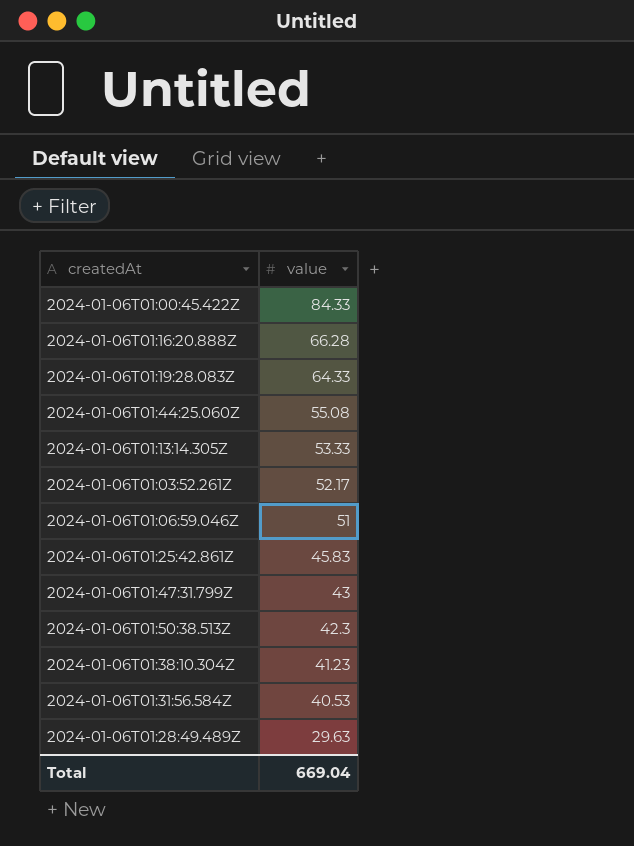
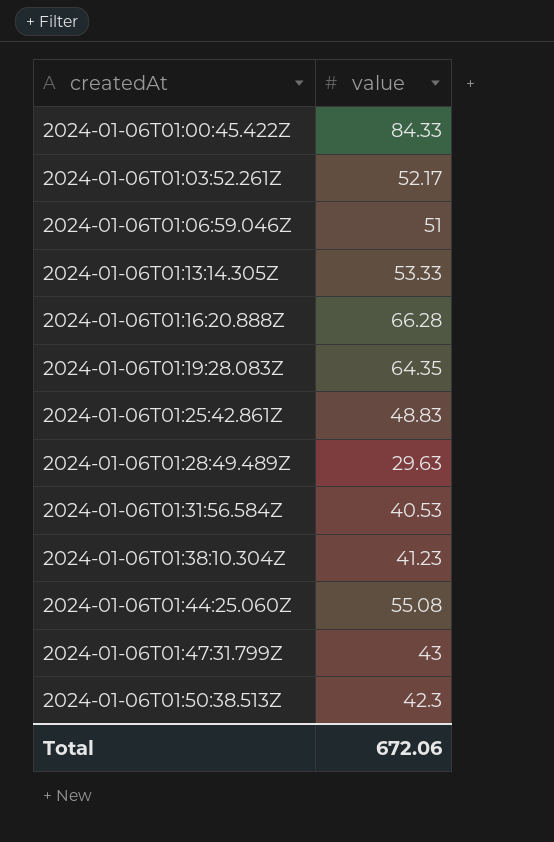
row order: value descending -> createdAt ascending
2024-01-06T01:19:28.083Z | value: 64.33 -> 64.35
2024-01-06T01:25:42.861Z | value: 45.83 -> 48.83
Total | value: 669.04 -> 672.06

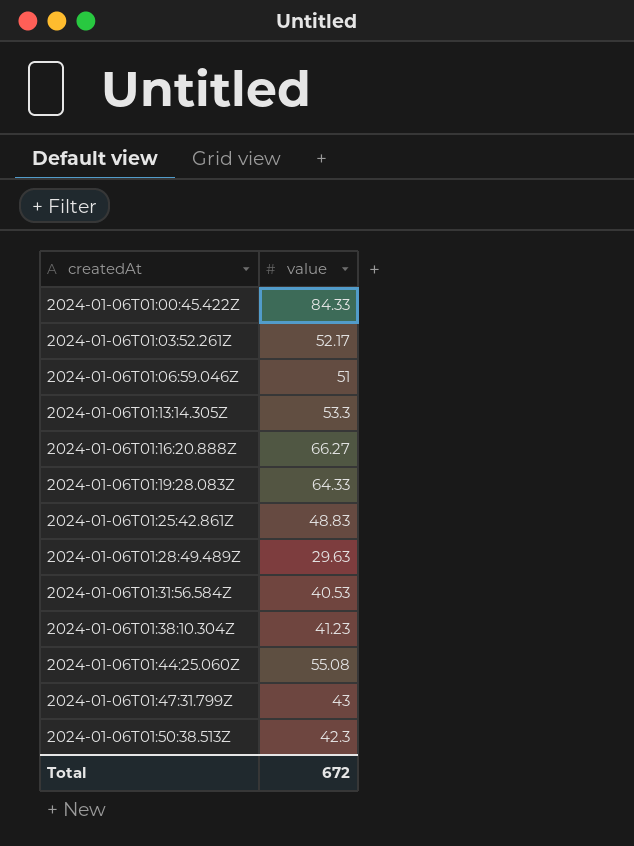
2024-01-06T01:13:14.305Z | value: 53.33 -> 53.3
2024-01-06T01:16:20.888Z | value: 66.28 -> 66.27
2024-01-06T01:19:28.083Z | value: 64.35 -> 64.33
Total | value: 672.06 -> 672

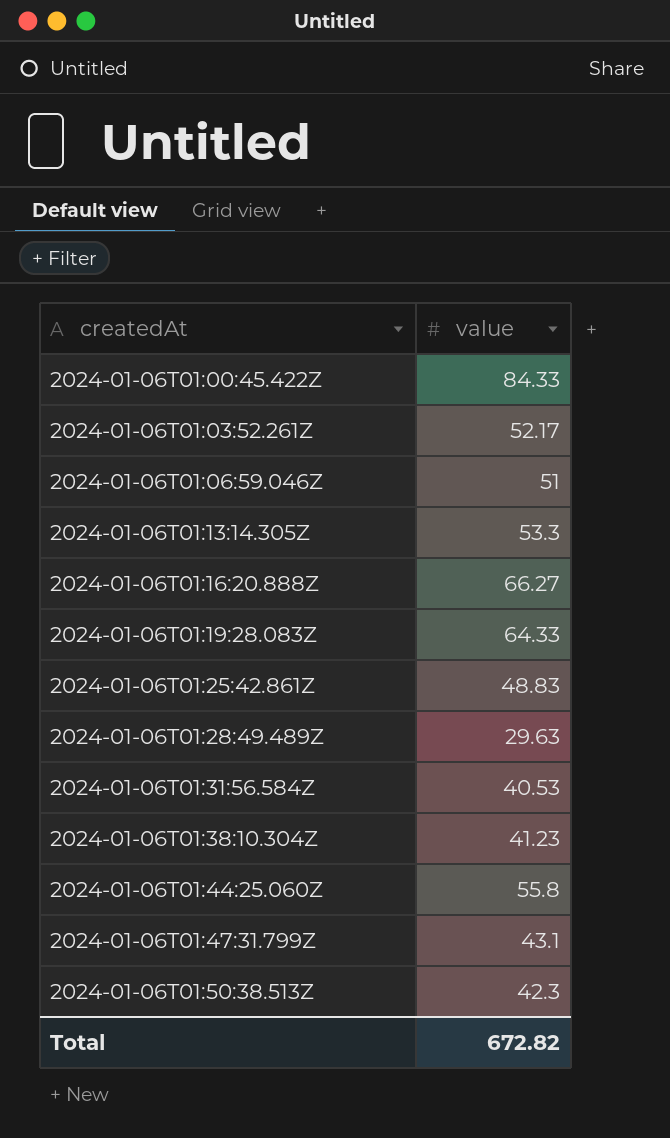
2024-01-06T01:44:25.060Z | value: 55.08 -> 55.8
2024-01-06T01:47:31.799Z | value: 43 -> 43.1
Total | value: 672 -> 672.82

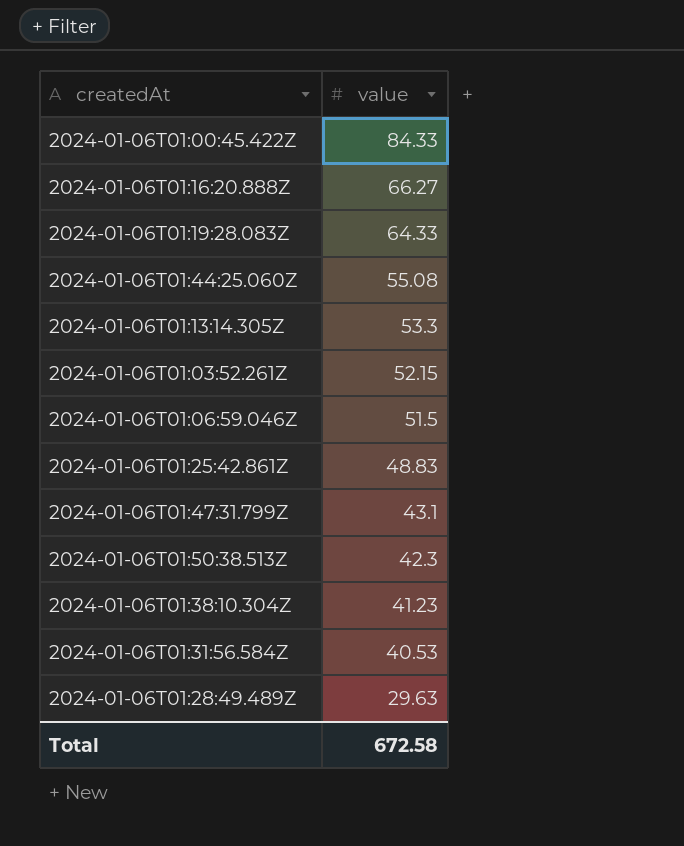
row order: createdAt ascending -> value descending
2024-01-06T01:44:25.060Z | value: 55.8 -> 55.08
2024-01-06T01:03:52.261Z | value: 52.17 -> 52.15
2024-01-06T01:06:59.046Z | value: 51 -> 51.5
Total | value: 672.82 -> 672.58

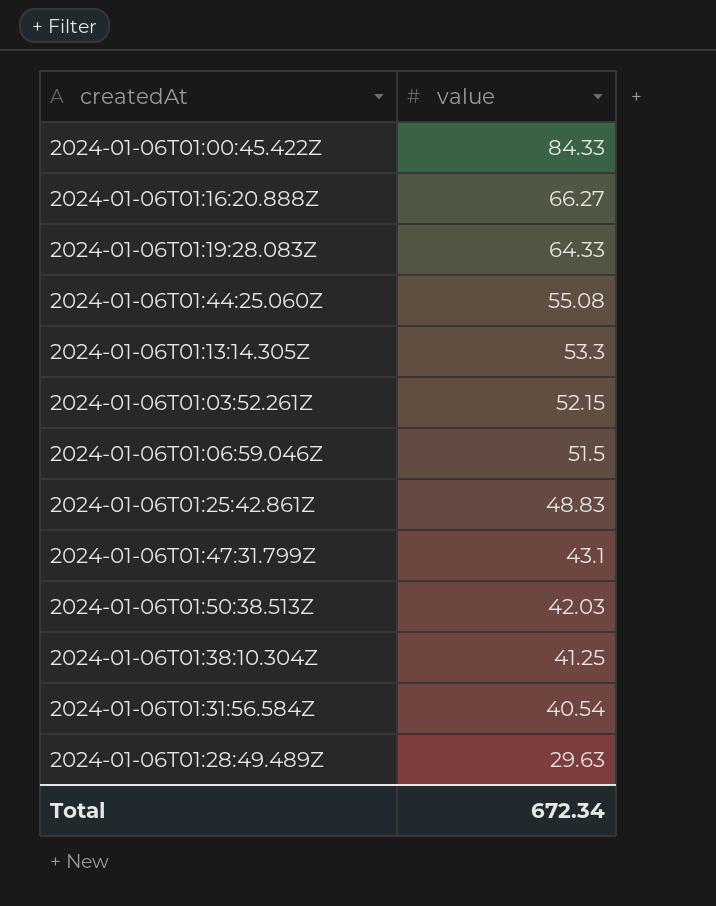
2024-01-06T01:50:38.513Z | value: 42.3 -> 42.03
2024-01-06T01:38:10.304Z | value: 41.23 -> 41.25
2024-01-06T01:31:56.584Z | value: 40.53 -> 40.54
Total | value: 672.58 -> 672.34

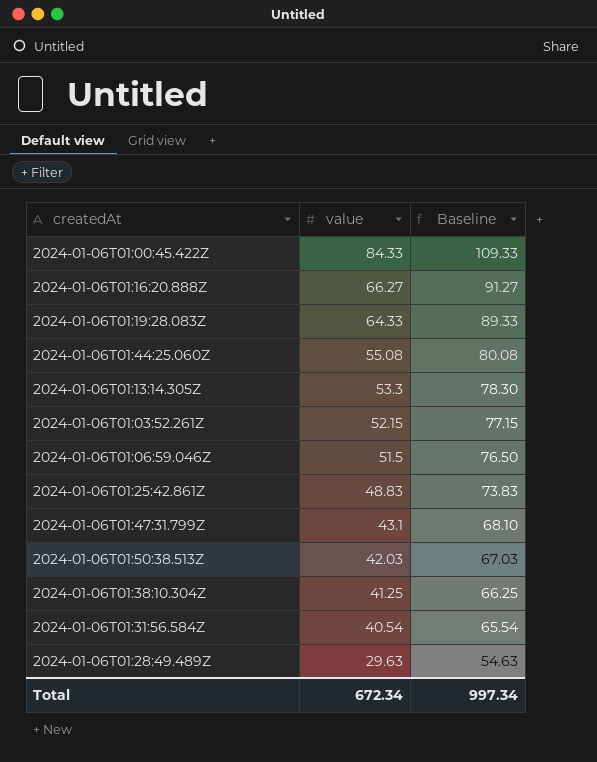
column Baseline | formula: none -> [value] + 25

